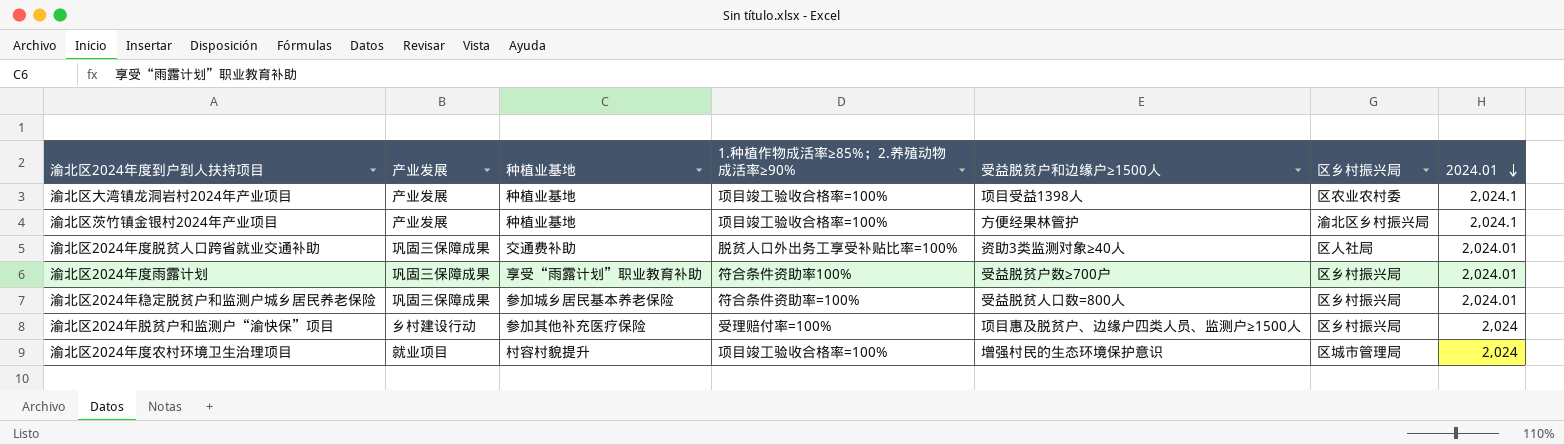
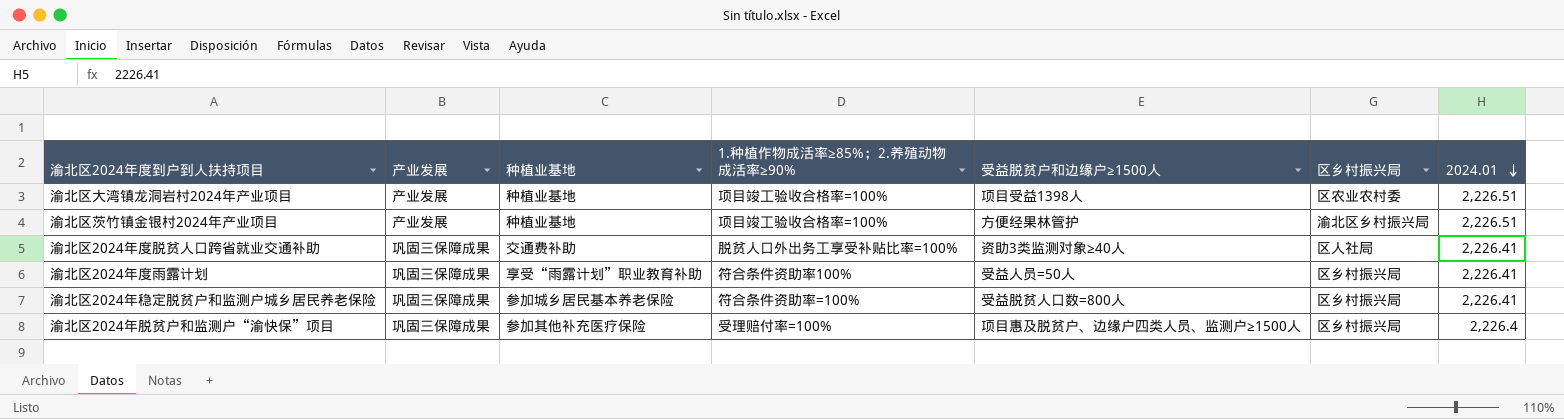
row 渝北区2024年度农村环境卫生治理项目: 就业项目 | 村容村貌提升 | 项目竣工验收合格率=100% | 增强村民的生态环境保护意识 | 区城市管理局 | 2,024 -> none
渝北区大湾镇龙洞岩村2024年产业项目 | 2024.01: 2,024.1 -> 2,226.51
渝北区茨竹镇金银村2024年产业项目 | 2024.01: 2,024.1 -> 2,226.51
渝北区2024年度脱贫人口跨省就业交通补助 | 2024.01: 2,024.01 -> 2,226.41
渝北区2024年度雨露计划 | 受益脱贫户和边缘户≥1500人: 受益脱贫户数≥700户 -> 受益人员=50人
渝北区2024年度雨露计划 | 2024.01: 2,024.01 -> 2,226.41
渝北区2024年稳定脱贫户和监测户城乡居民养老保险 | 2024.01: 2,024.01 -> 2,226.41
渝北区2024年脱贫户和监测户“渝快保”项目 | 产业发展: 乡村建设行动 -> 巩固三保障成果
渝北区2024年脱贫户和监测户“渝快保”项目 | 2024.01: 2,024 -> 2,226.4

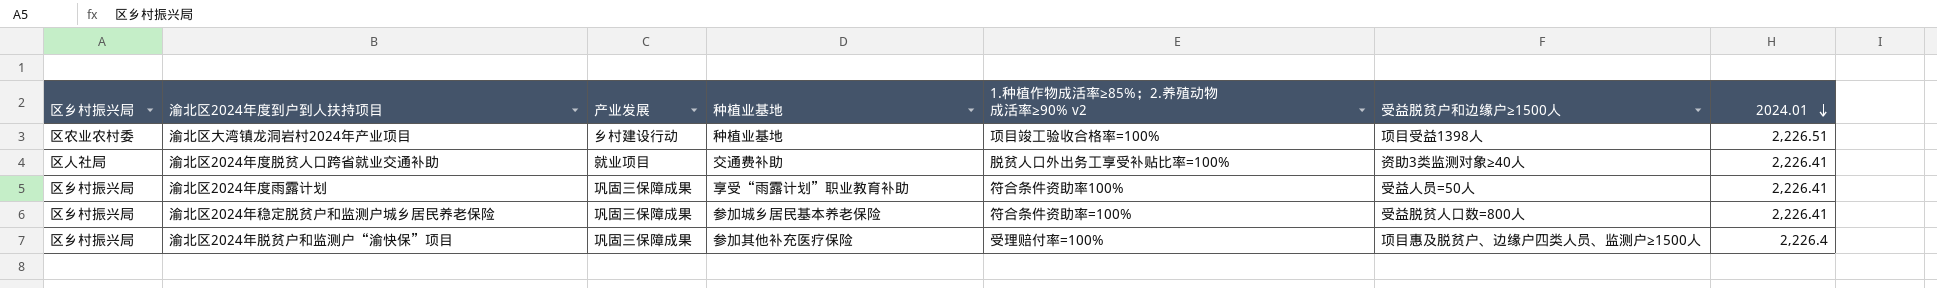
column 区乡村振兴局 | position: 6 -> 1
column name: 1.种植作物成活率≥85%；2.养殖动物成活率≥90% -> 1.种植作物成活率≥85%；2.养殖动物成活率≥90% v2
row 渝北区茨竹镇金银村2024年产业项目: 产业发展 | 种植业基地 | 项目竣工验收合格率=100% | 方便经果林管护 | 渝北区乡村振兴局 | 2,226.51 -> none
渝北区大湾镇龙洞岩村2024年产业项目 | 产业发展: 产业发展 -> 乡村建设行动
渝北区2024年度脱贫人口跨省就业交通补助 | 产业发展: 巩固三保障成果 -> 就业项目

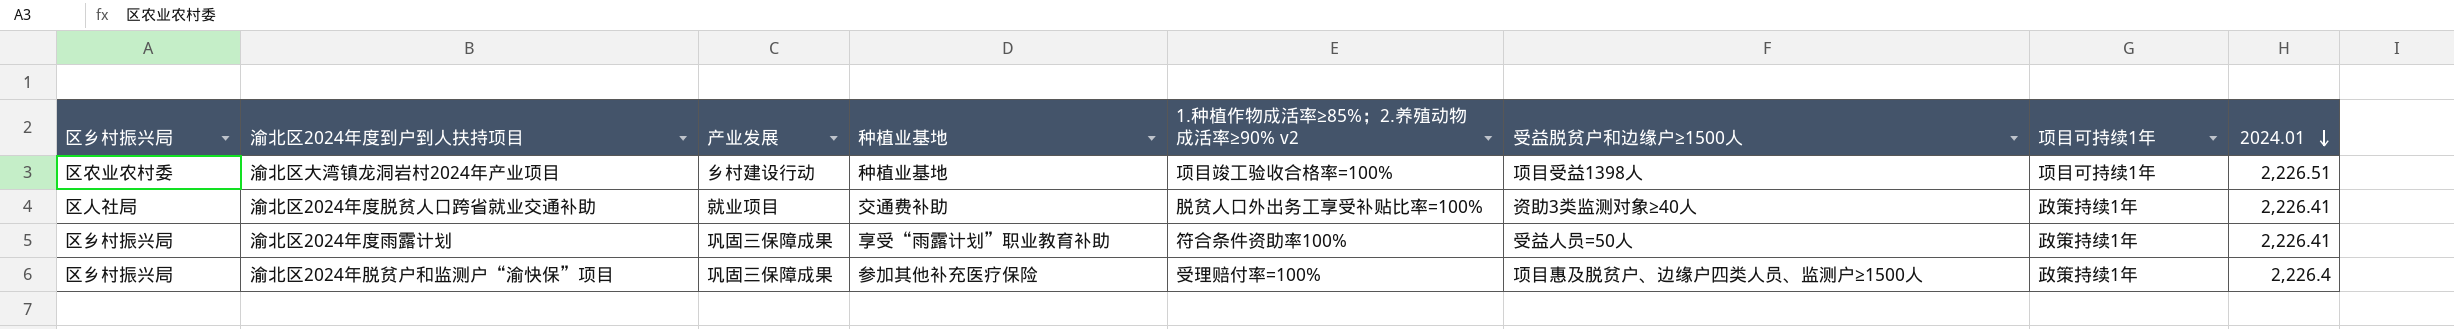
column 项目可持续1年 | position: none -> 7
row 渝北区2024年稳定脱贫户和监测户城乡居民养老保险: 区乡村振兴局 | 巩固三保障成果 | 参加城乡居民基本养老保险 | 符合条件资助率=100% | 受益脱贫人口数=800人 | 2,226.41 -> none

